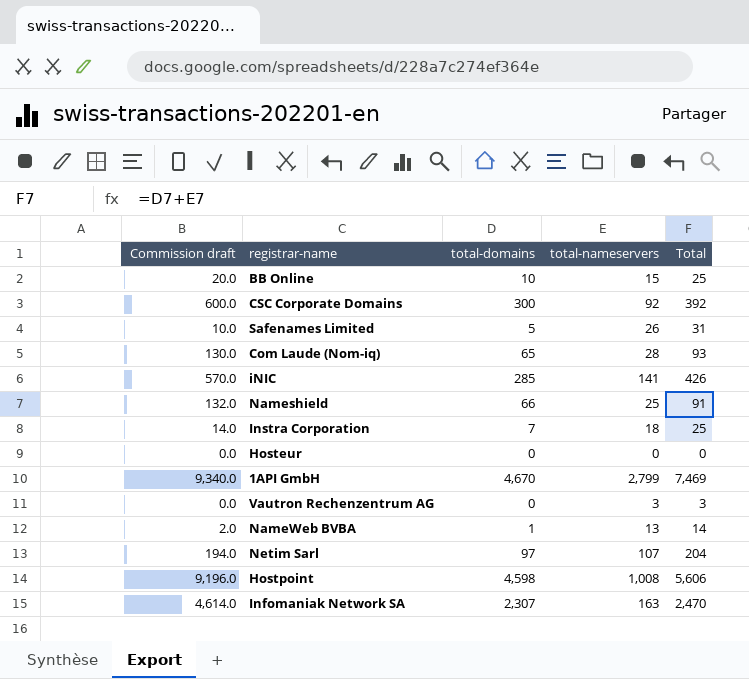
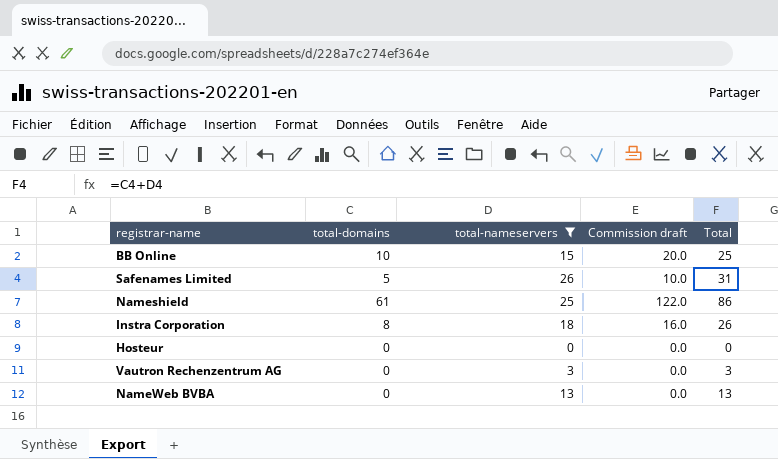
filter: none -> total-nameservers <= 26
column Commission draft | position: 1 -> 4
Nameshield | total-domains: 66 -> 61
Nameshield | Commission draft: 132.0 -> 122.0
Nameshield | Total: 91 -> 86
Instra Corporation | total-domains: 7 -> 8
Instra Corporation | Commission draft: 14.0 -> 16.0
Instra Corporation | Total: 25 -> 26
NameWeb BVBA | total-domains: 1 -> 0
NameWeb BVBA | Commission draft: 2.0 -> 0.0
NameWeb BVBA | Total: 14 -> 13

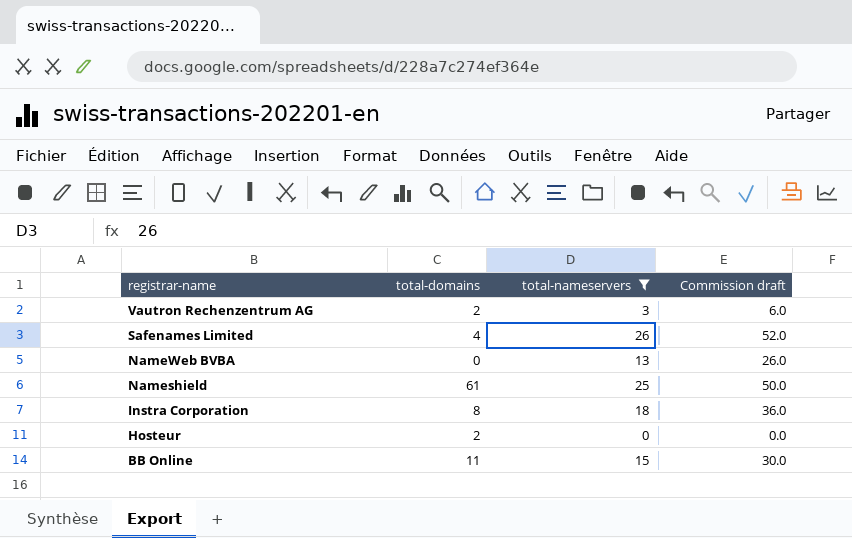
row order: none -> registrar-name descending
column Total | formula: [total-domains] + [total-nameservers] -> none
column Commission draft | formula: [total-domains] * 2 -> [total-nameservers] * 2
Vautron Rechenzentrum AG | total-domains: 0 -> 2
Safenames Limited | total-domains: 5 -> 4
Hosteur | total-domains: 0 -> 2
BB Online | total-domains: 10 -> 11

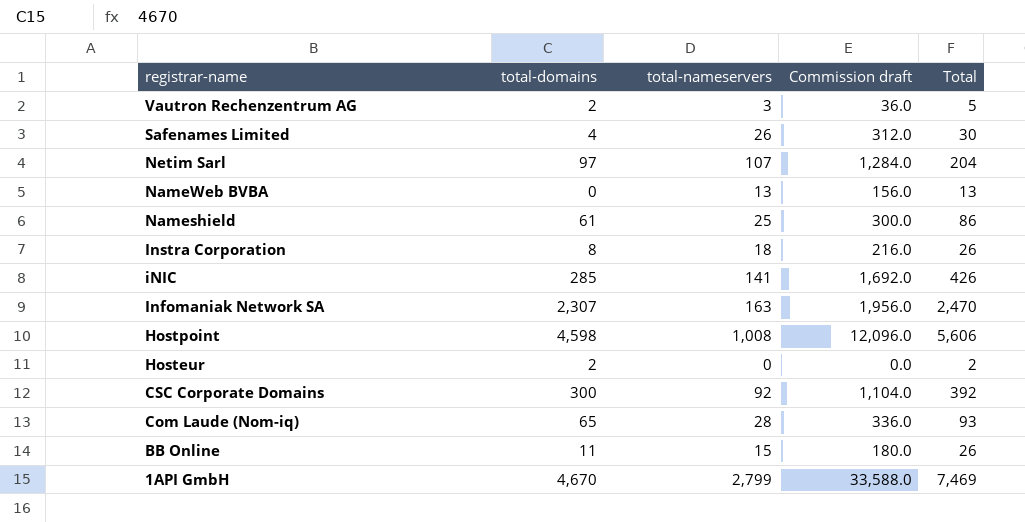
filter: total-nameservers <= 26 -> none
column Commission draft | formula: [total-nameservers] * 2 -> [total-nameservers] * 12
column Total | formula: none -> [total-domains] + [total-nameservers]

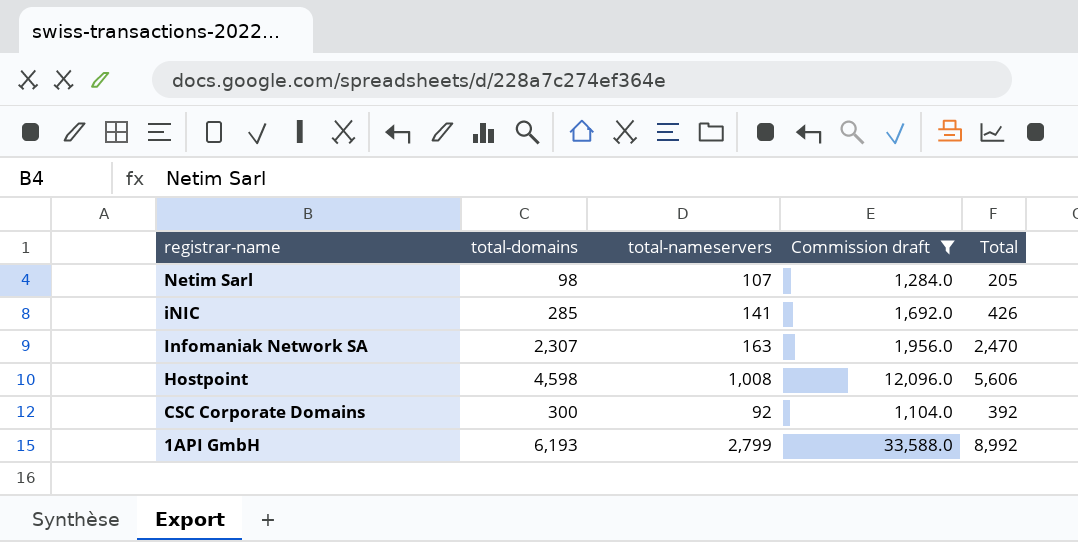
filter: none -> Commission draft >= 1,104.0
Netim Sarl | total-domains: 97 -> 98
Netim Sarl | Total: 204 -> 205
1API GmbH | total-domains: 4,670 -> 6,193
1API GmbH | Total: 7,469 -> 8,992

